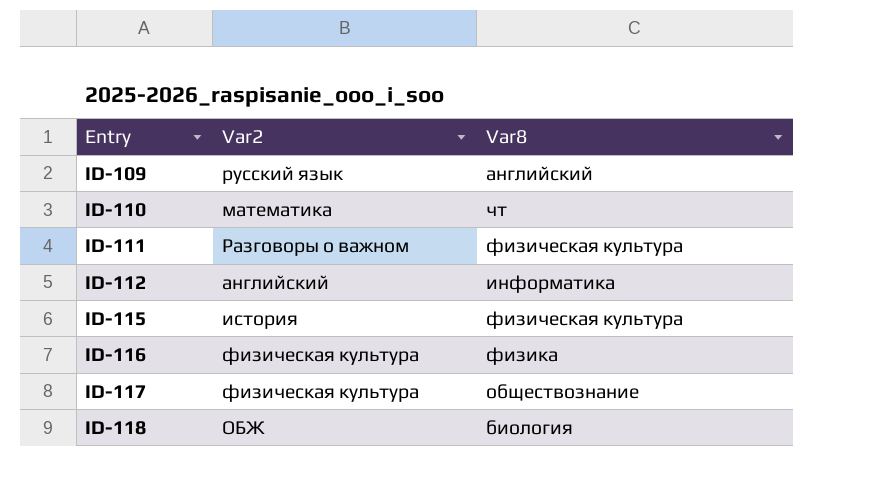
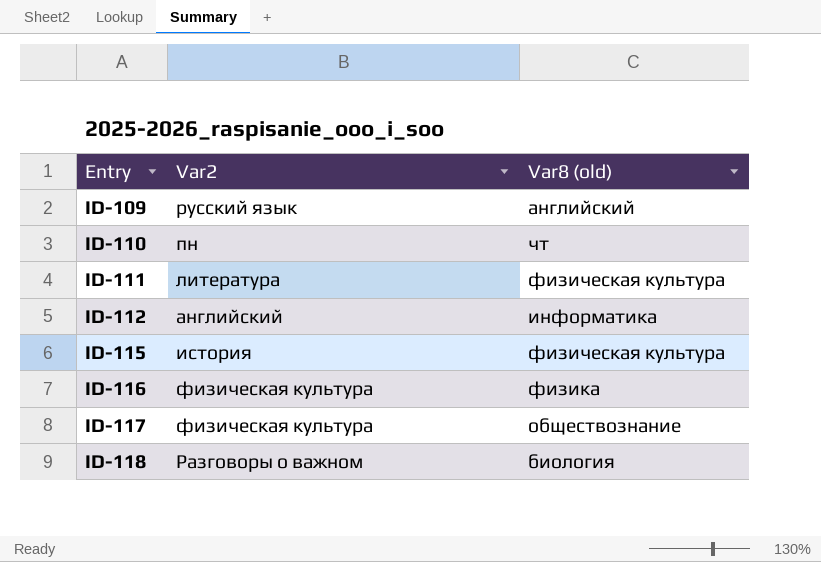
column name: Var8 -> Var8 (old)
ID-110 | Var2: математика -> пн
ID-111 | Var2: Разговоры о важном -> литература
ID-118 | Var2: ОБЖ -> Разговоры о важном

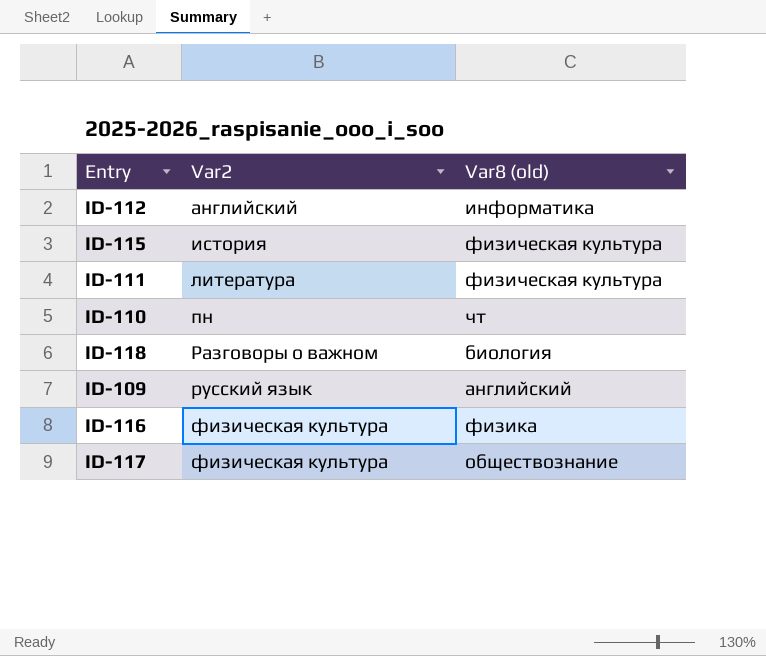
row order: Entry ascending -> Var2 ascending

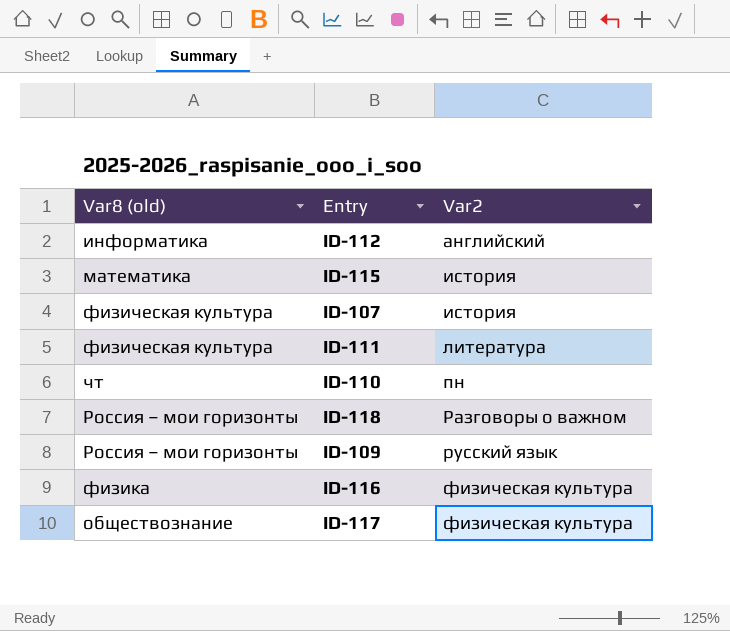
column Var8 (old) | position: 3 -> 1
ID-115 | Var8 (old): физическая культура -> математика
row ID-107: none -> физическая культура | история
ID-118 | Var8 (old): биология -> Россия – мои горизонты
ID-109 | Var8 (old): английский -> Россия – мои горизонты

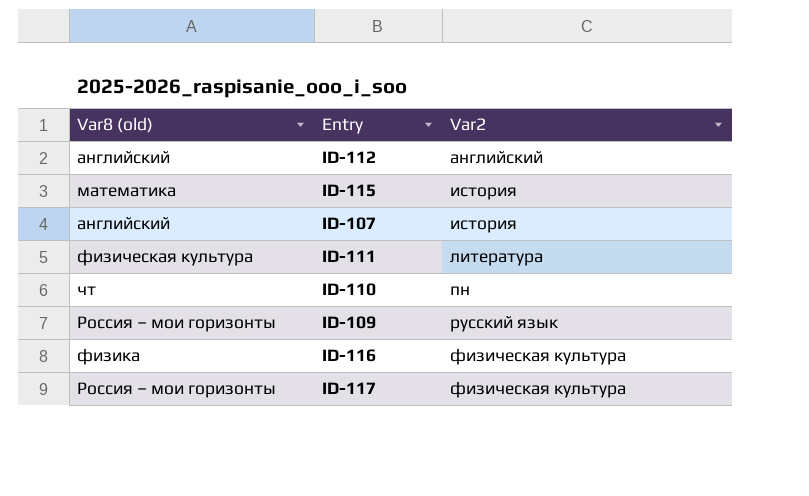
row ID-118: Россия – мои горизонты | Разговоры о важном -> none
ID-112 | Var8 (old): информатика -> английский
ID-107 | Var8 (old): физическая культура -> английский
ID-117 | Var8 (old): обществознание -> Россия – мои горизонты

